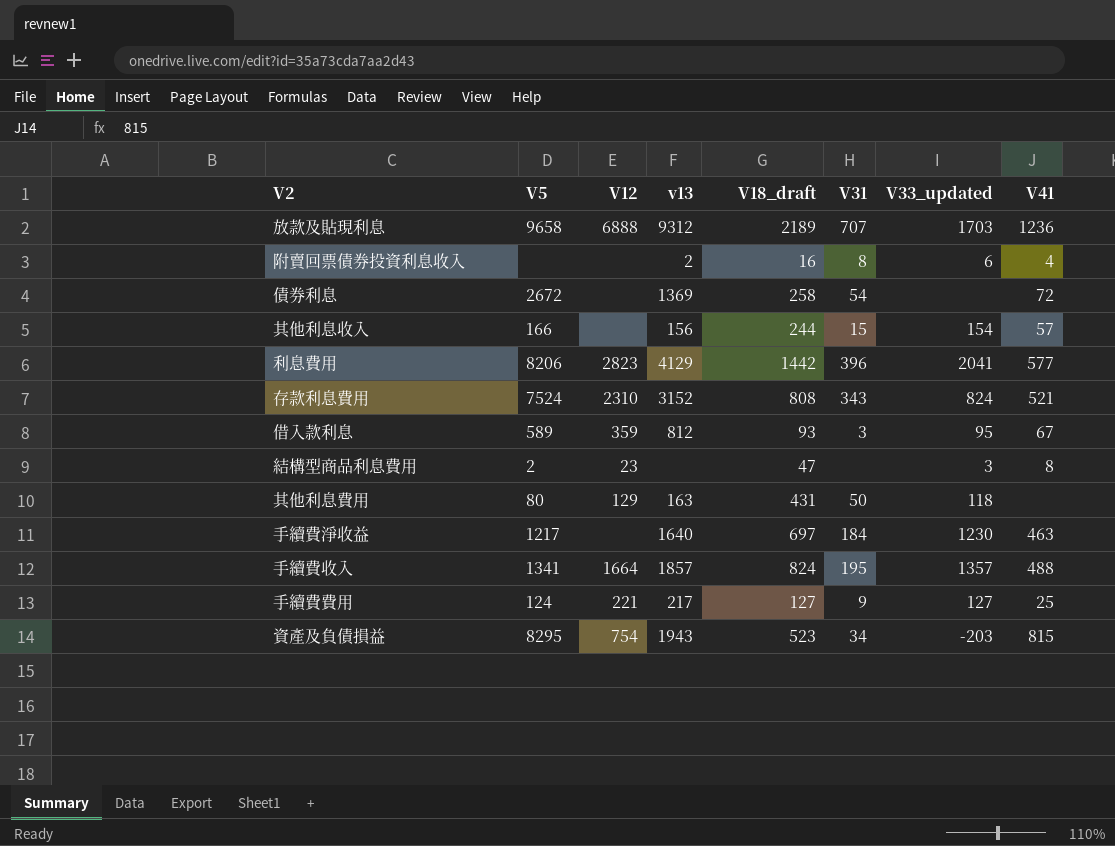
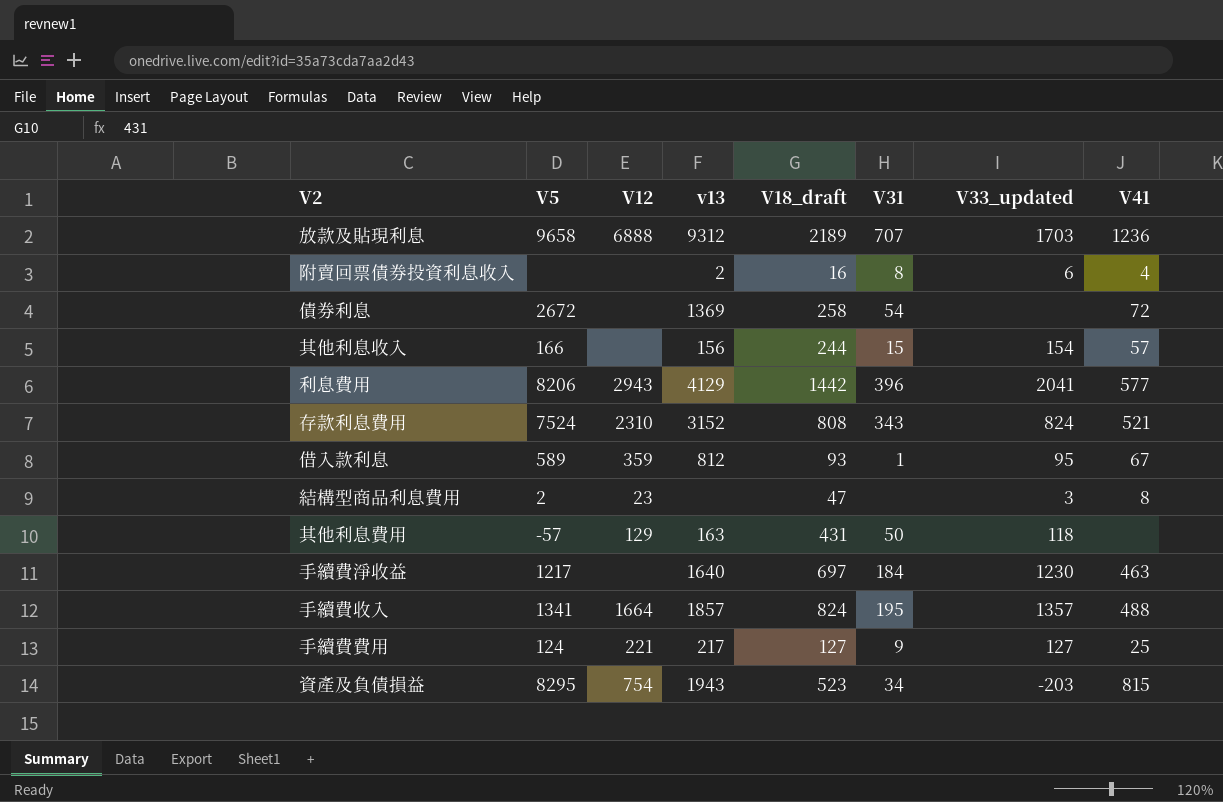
利息費用 | V12: 2823 -> 2943
借入款利息 | V31: 3 -> 1
其他利息費用 | V5: 80 -> -57

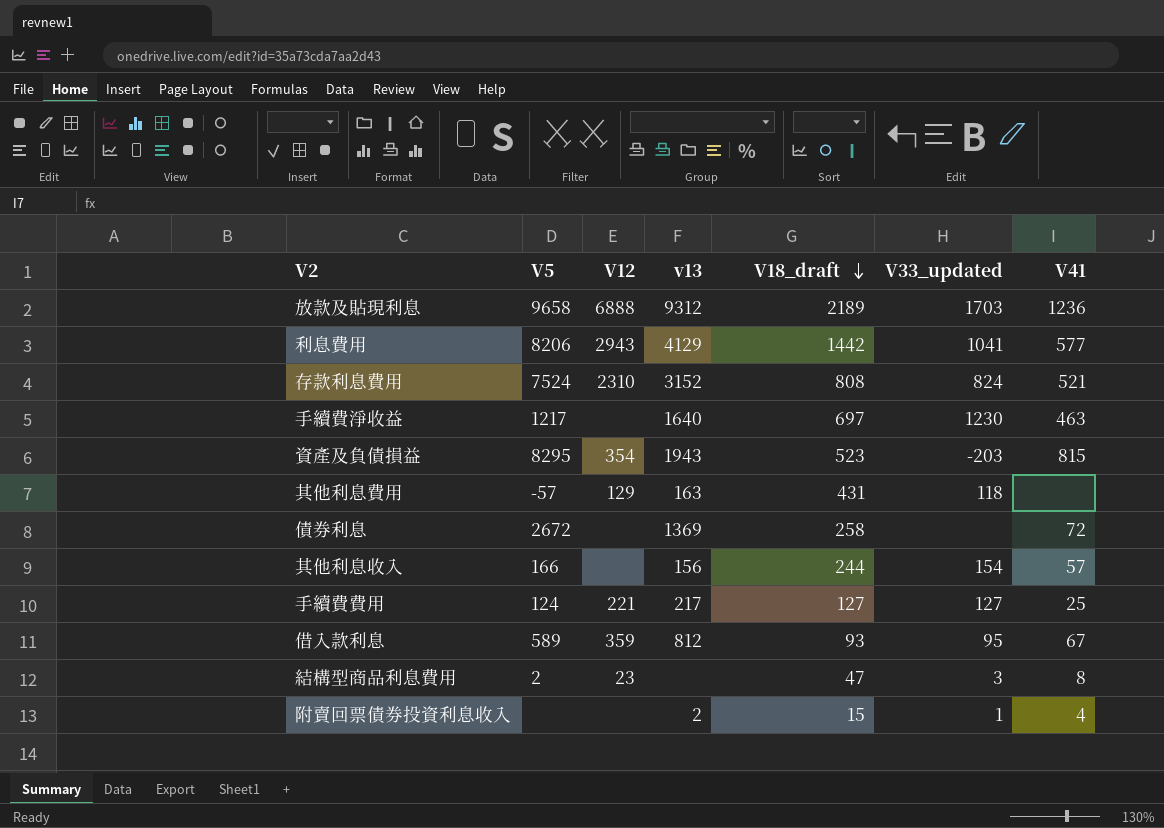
row order: none -> V18_draft descending
column V31 | position: 6 -> none
row 手續費收入: 1341 | 1664 | 1857 | 824 | 195 | 1357 | 488 -> none
利息費用 | V33_updated: 2041 -> 1041
資產及負債損益 | V12: 754 -> 354
附賣回票債券投資利息收入 | V18_draft: 16 -> 15
附賣回票債券投資利息收入 | V33_updated: 6 -> 1

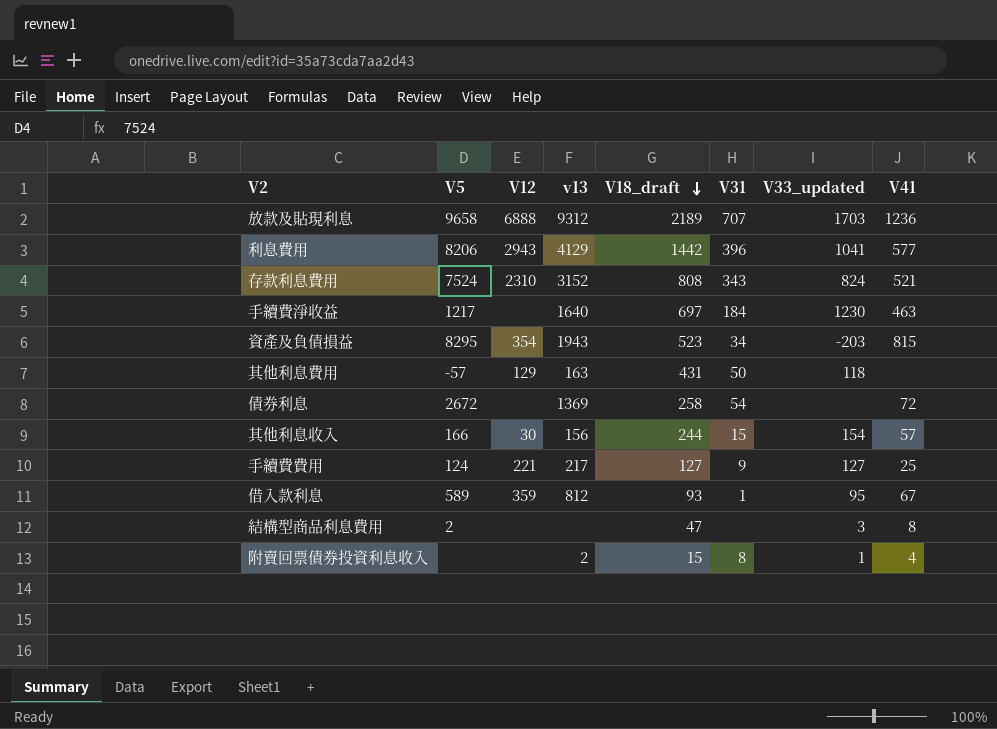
column V31 | position: none -> 6
其他利息收入 | V12: none -> 30
結構型商品利息費用 | V12: 23 -> none

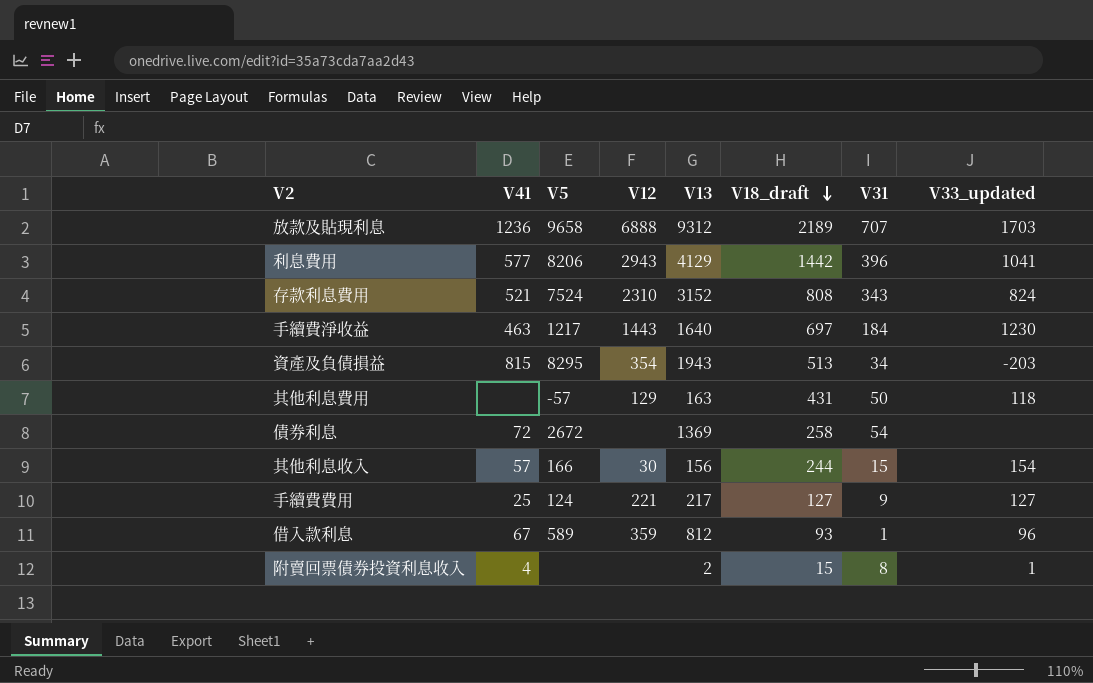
column V41 | position: 8 -> 2
column name: v13 -> V13
row 結構型商品利息費用: 2 | none | none | 47 | none | 3 | 8 -> none
手續費淨收益 | V12: none -> 1443
資產及負債損益 | V18_draft: 523 -> 513
借入款利息 | V33_updated: 95 -> 96

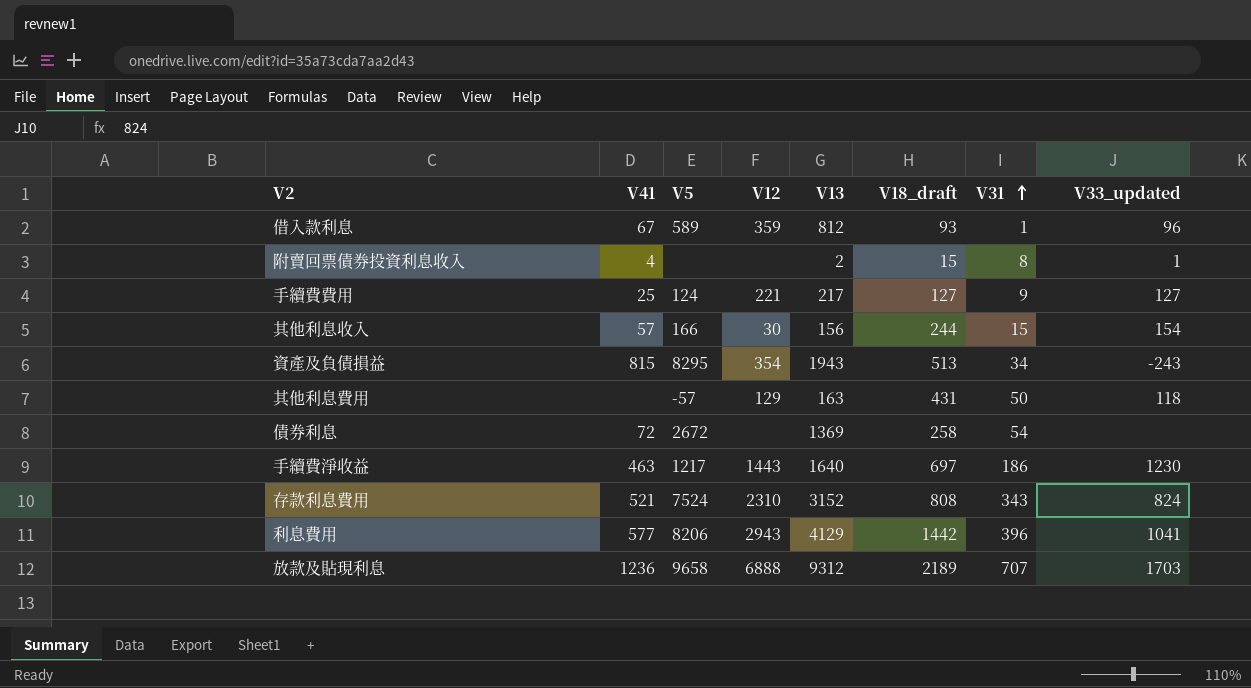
row order: V18_draft descending -> V31 ascending
資產及負債損益 | V33_updated: -203 -> -243
手續費淨收益 | V31: 184 -> 186

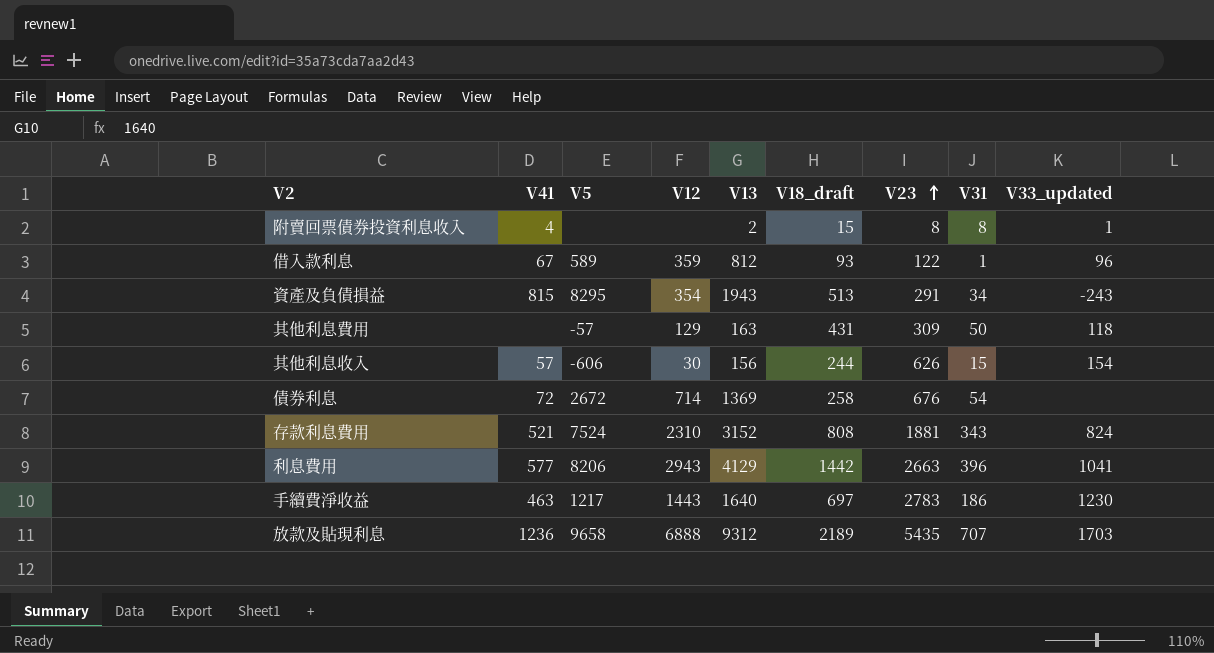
row order: V31 ascending -> V23 ascending
column V23 | position: none -> 7
row 手續費費用: 25 | 124 | 221 | 217 | 127 | 9 | 127 -> none
其他利息收入 | V5: 166 -> -606
債券利息 | V12: none -> 714

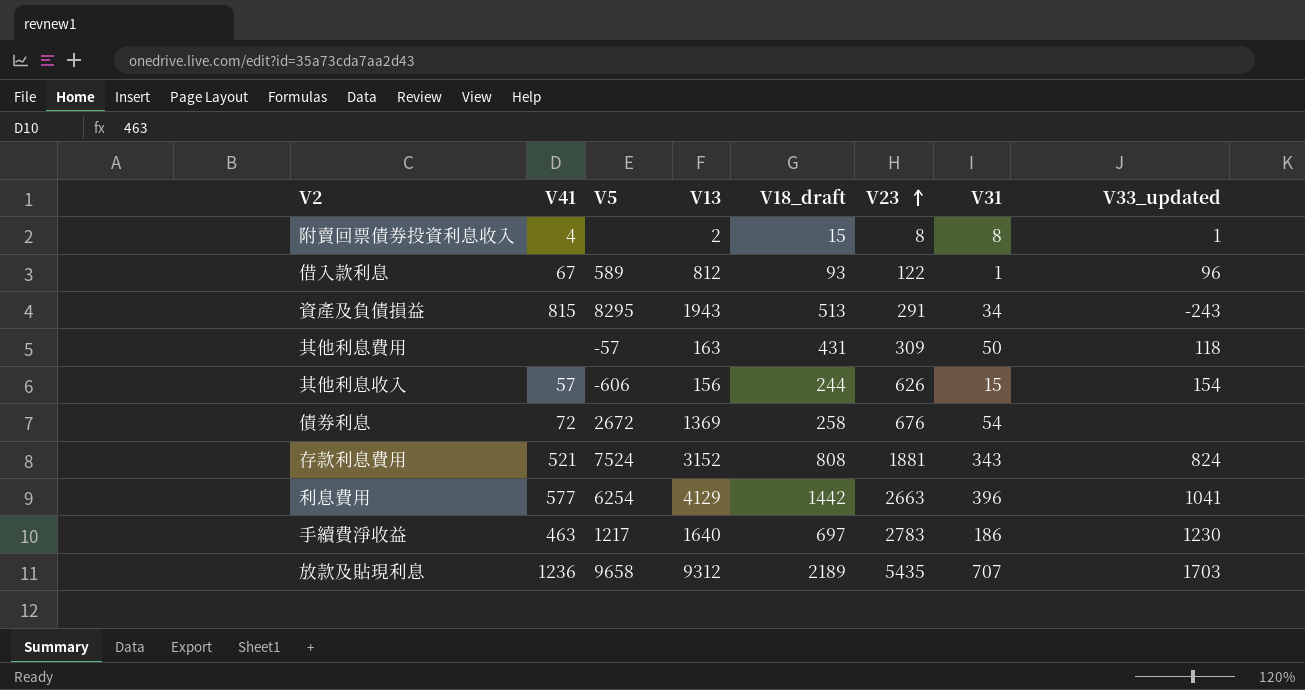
column V12 | position: 4 -> none
利息費用 | V5: 8206 -> 6254

